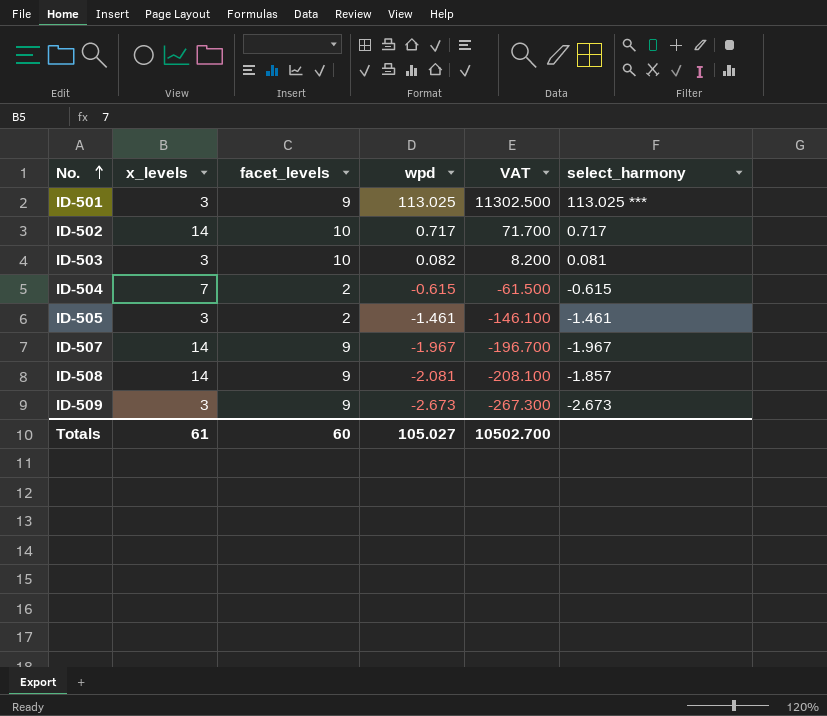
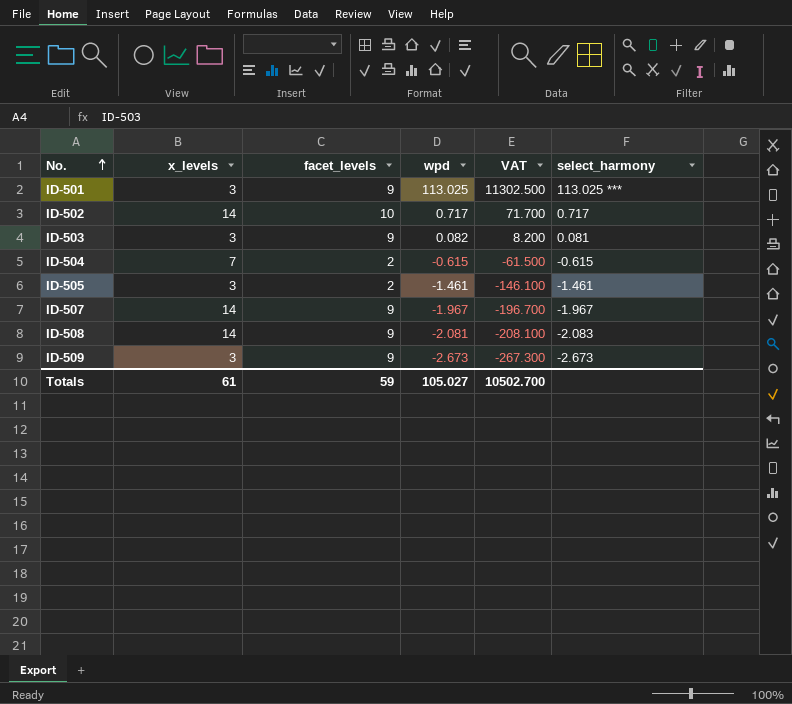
ID-503 | facet_levels: 10 -> 9
ID-508 | select_harmony: -1.857 -> -2.083
Totals | facet_levels: 60 -> 59

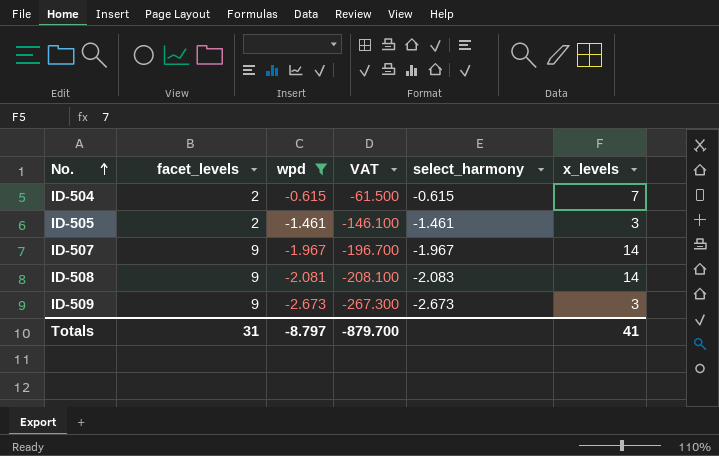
filter: none -> wpd <= -0.615
column x_levels | position: 2 -> 6
Totals | facet_levels: 59 -> 31
Totals | wpd: 105.027 -> -8.797
Totals | VAT: 10502.700 -> -879.700
Totals | x_levels: 61 -> 41

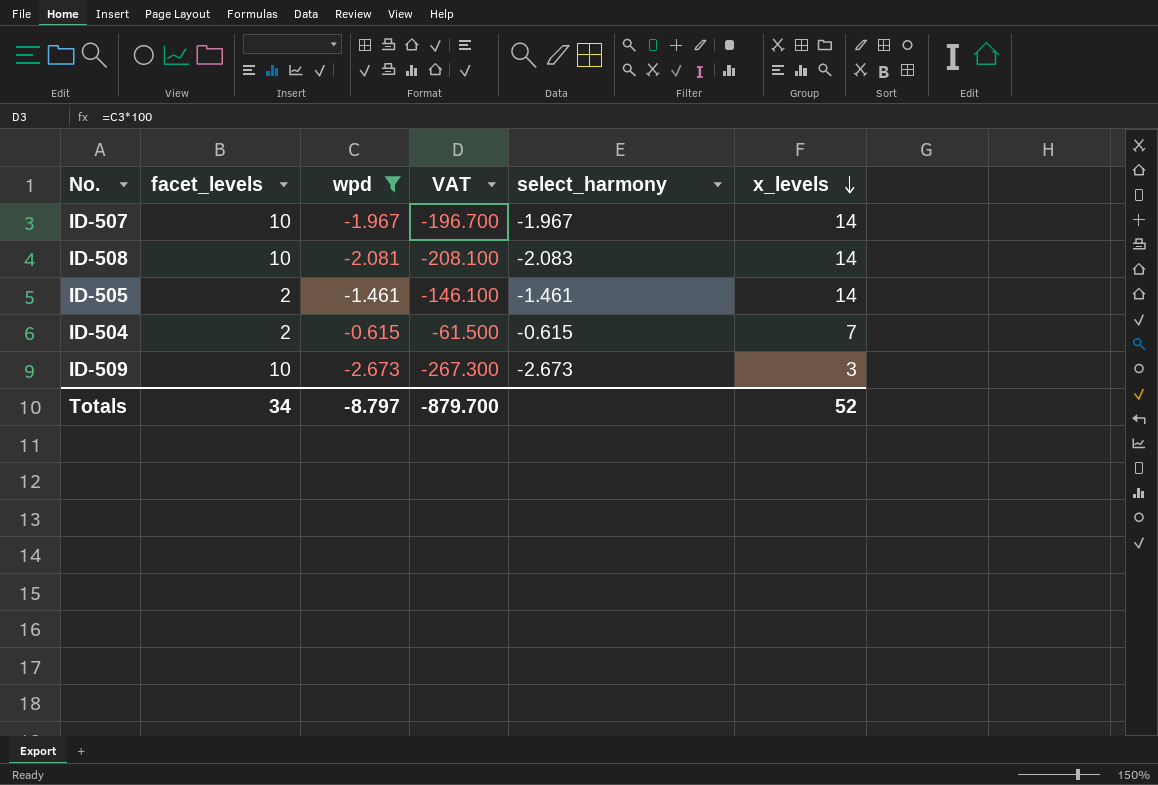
row order: No. ascending -> x_levels descending
ID-507 | facet_levels: 9 -> 10
ID-508 | facet_levels: 9 -> 10
ID-505 | x_levels: 3 -> 14
ID-509 | facet_levels: 9 -> 10
Totals | facet_levels: 31 -> 34
Totals | x_levels: 41 -> 52

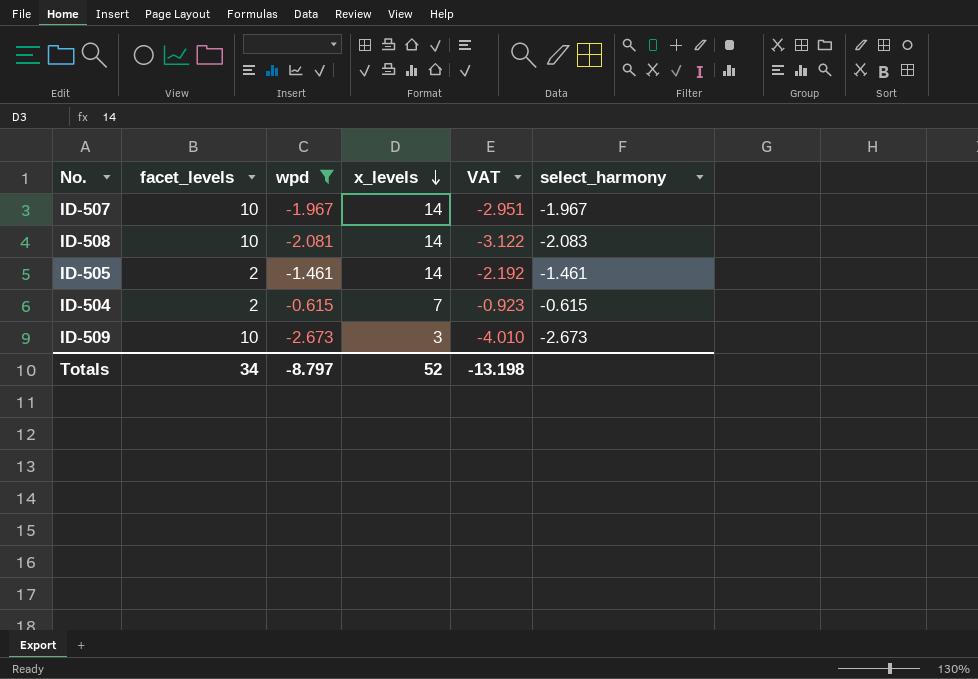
column x_levels | position: 6 -> 4
column VAT | formula: [wpd] * 100 -> [wpd] * 1.5
Totals | VAT: -879.700 -> -13.198

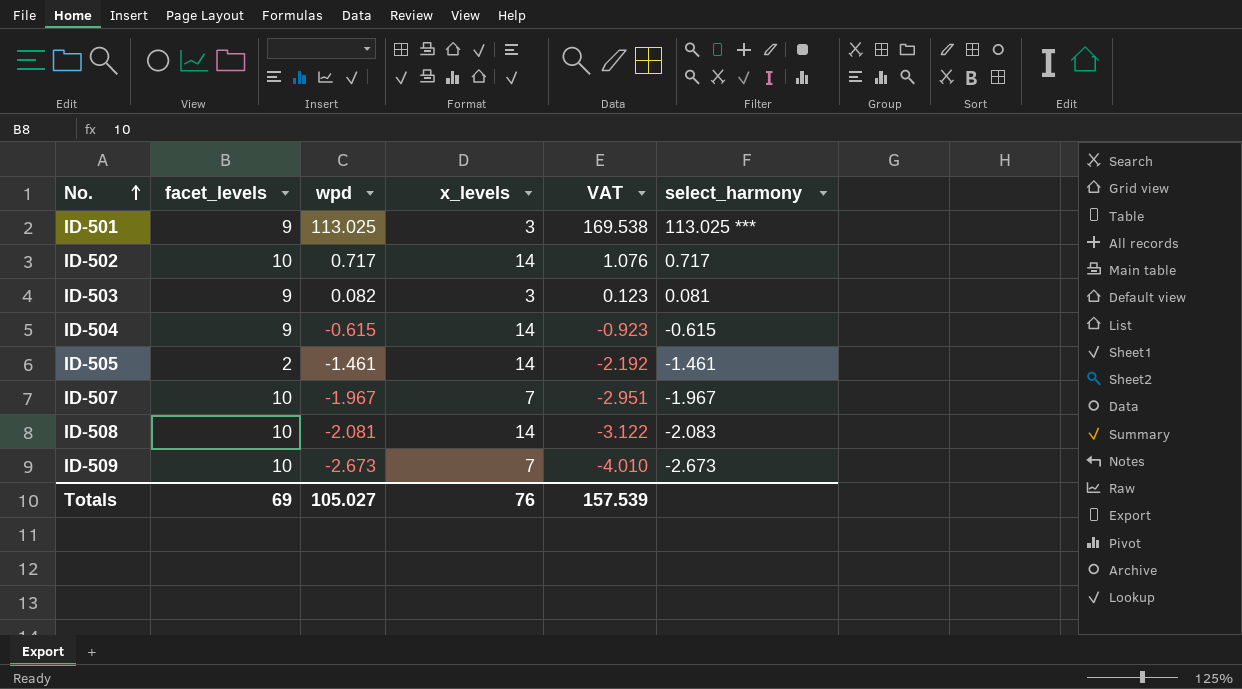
filter: wpd <= -0.615 -> none
row order: x_levels descending -> No. ascending
ID-504 | facet_levels: 2 -> 9
ID-504 | x_levels: 7 -> 14
ID-507 | x_levels: 14 -> 7
ID-509 | x_levels: 3 -> 7
Totals | facet_levels: 34 -> 69
Totals | wpd: -8.797 -> 105.027
Totals | x_levels: 52 -> 76
Totals | VAT: -13.198 -> 157.539

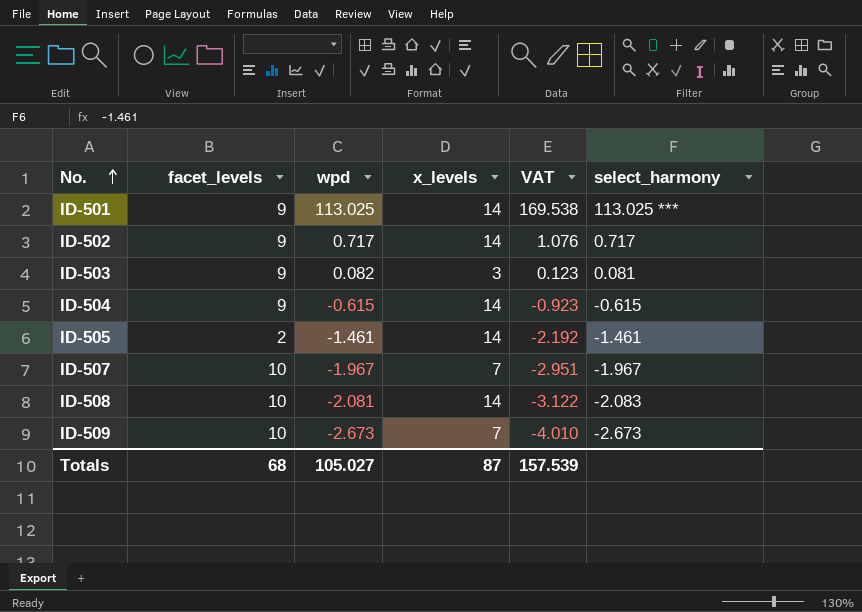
ID-501 | x_levels: 3 -> 14
ID-502 | facet_levels: 10 -> 9
Totals | facet_levels: 69 -> 68
Totals | x_levels: 76 -> 87

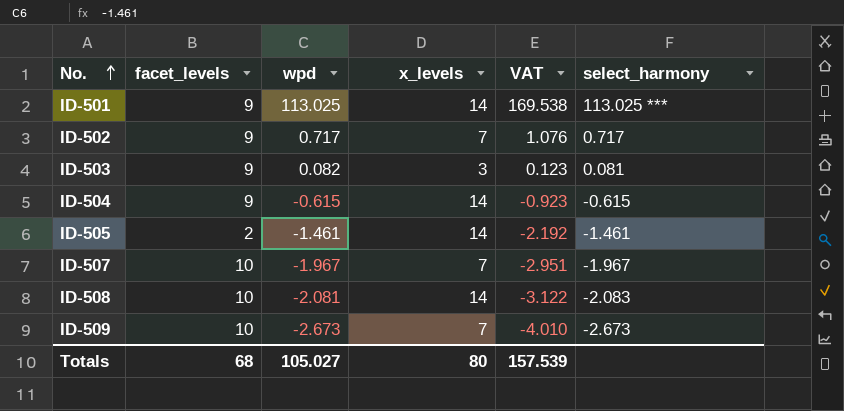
ID-502 | x_levels: 14 -> 7
Totals | x_levels: 87 -> 80

